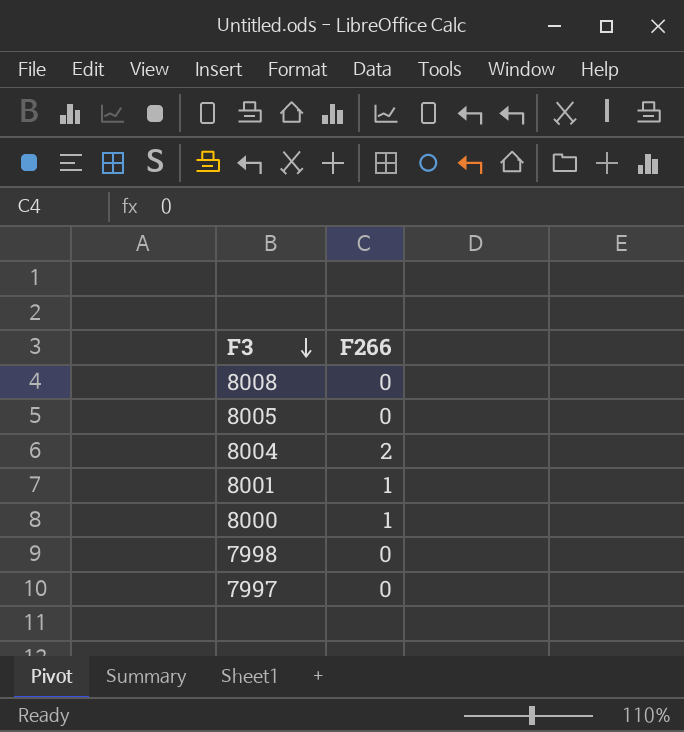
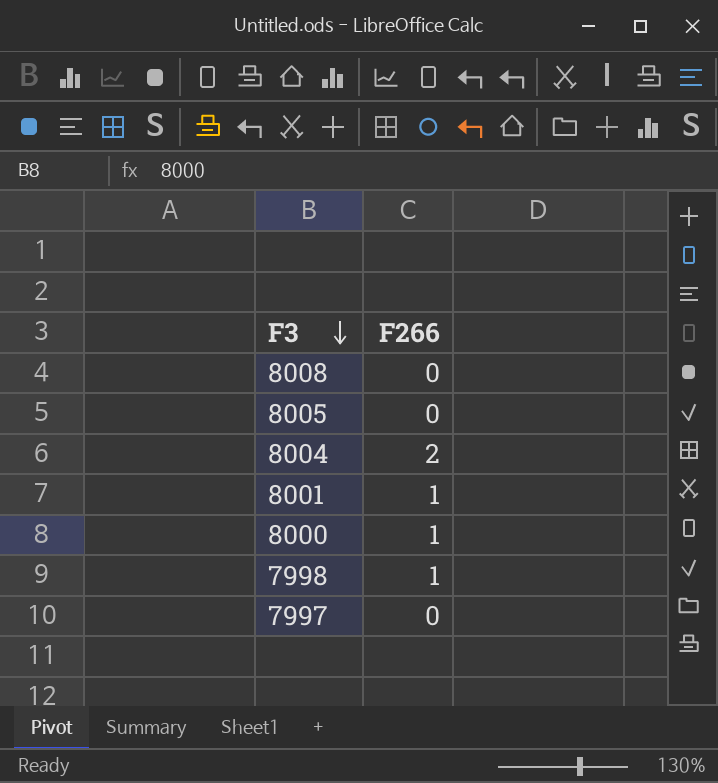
7998 | F266: 0 -> 1

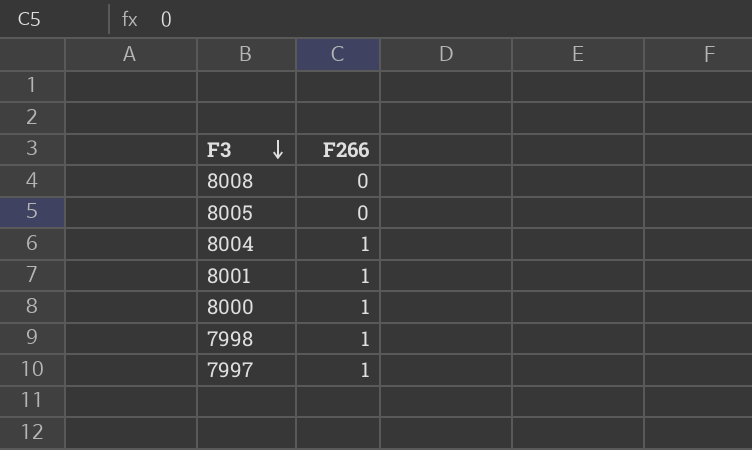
8004 | F266: 2 -> 1
7997 | F266: 0 -> 1

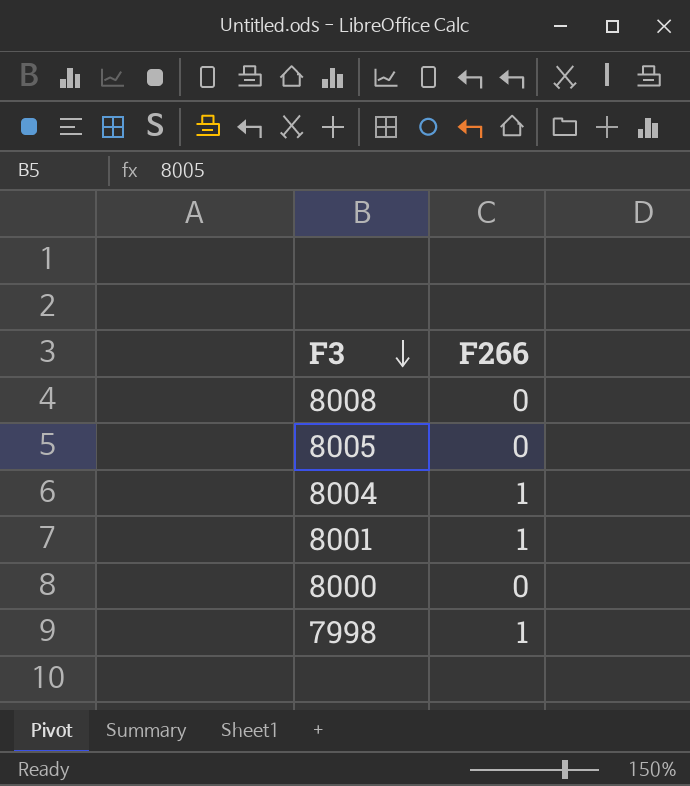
row 7997: 1 -> none
8000 | F266: 1 -> 0

